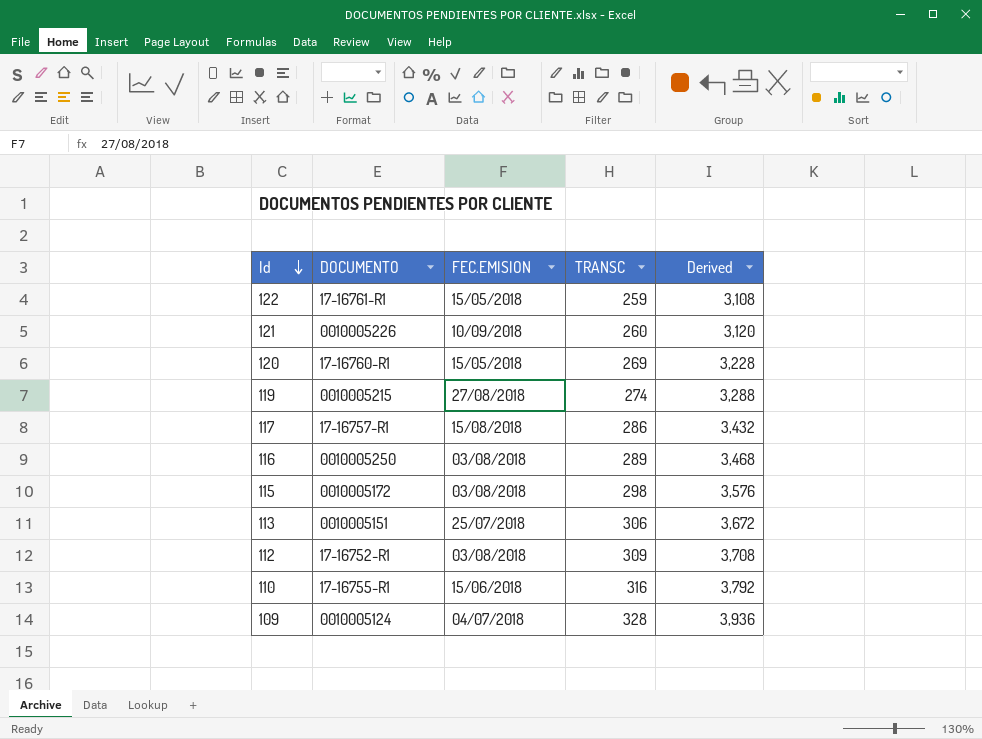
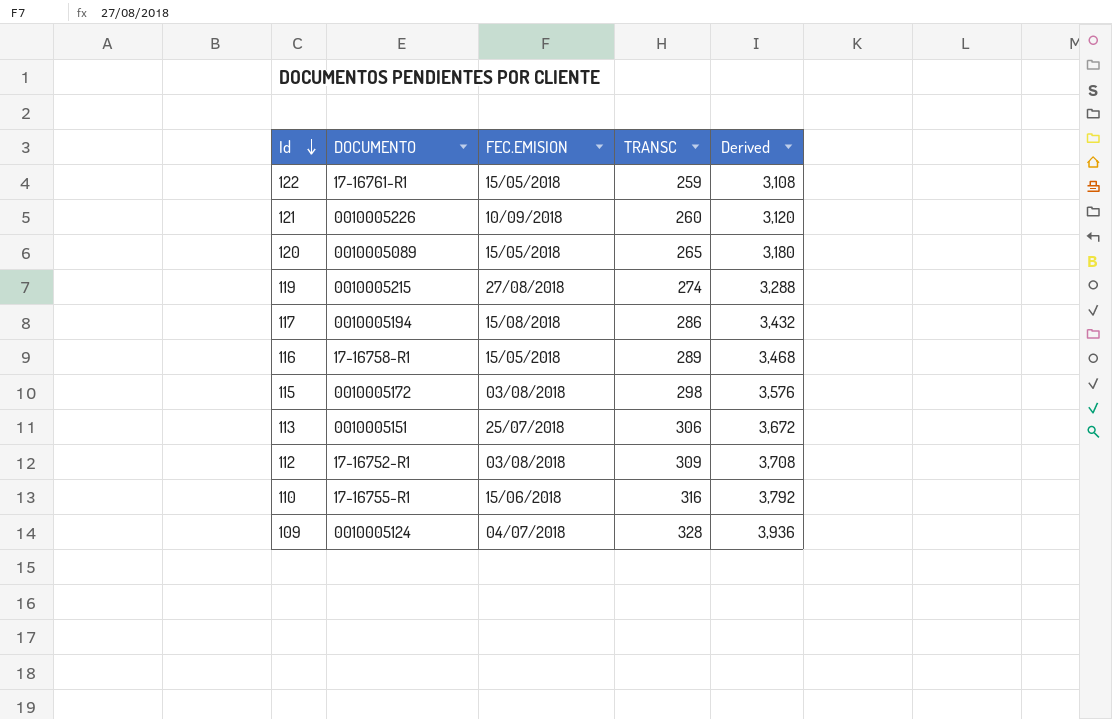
120 | DOCUMENTO: 17-16760-R1 -> 0010005089
120 | TRANSC: 269 -> 265
120 | Derived: 3,228 -> 3,180
117 | DOCUMENTO: 17-16757-R1 -> 0010005194
116 | DOCUMENTO: 0010005250 -> 17-16758-R1
116 | FEC.EMISION: 03/08/2018 -> 15/05/2018

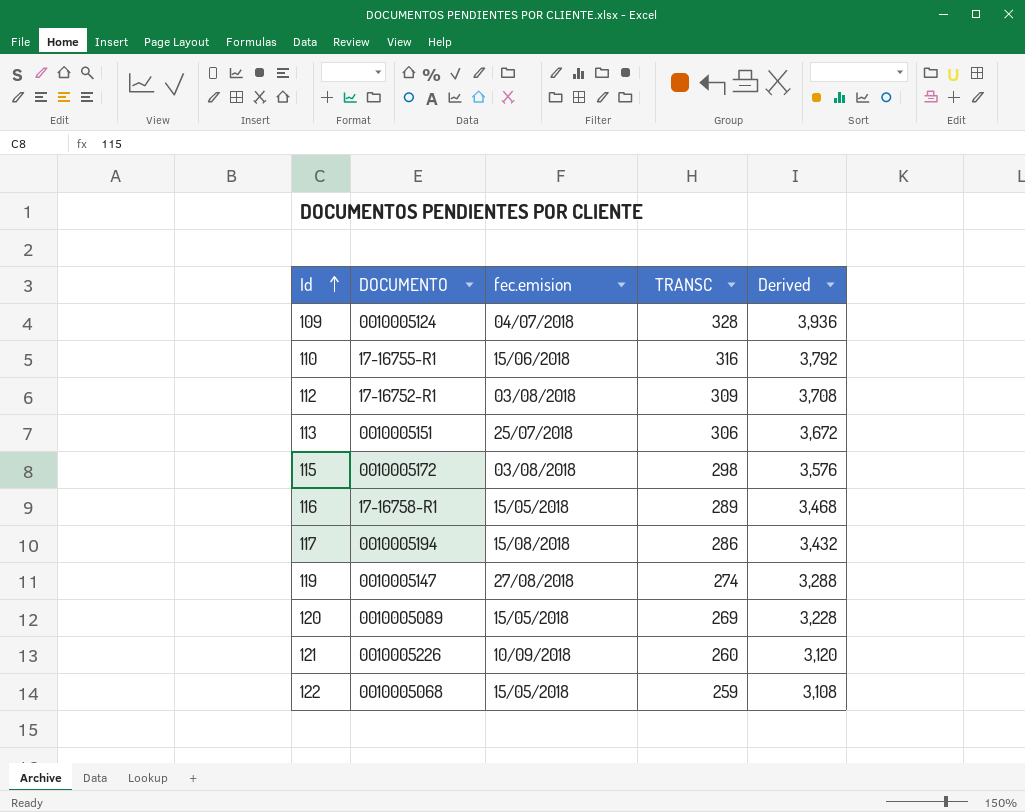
row order: Id descending -> Id ascending
column name: FEC.EMISION -> fec.emision
119 | DOCUMENTO: 0010005215 -> 0010005147
120 | TRANSC: 265 -> 269
120 | Derived: 3,180 -> 3,228
122 | DOCUMENTO: 17-16761-R1 -> 0010005068

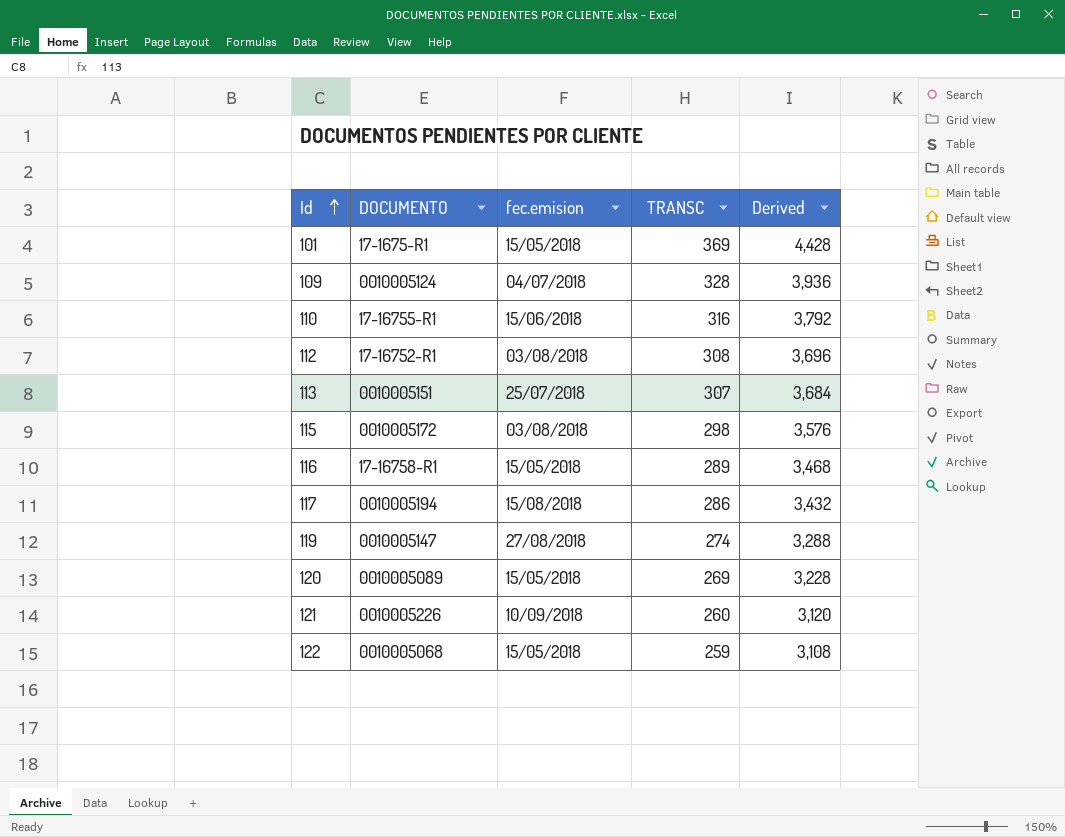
row 101: none -> 17-1675-R1 | 15/05/2018 | 369 | 4,428
112 | TRANSC: 309 -> 308
112 | Derived: 3,708 -> 3,696
113 | TRANSC: 306 -> 307
113 | Derived: 3,672 -> 3,684

